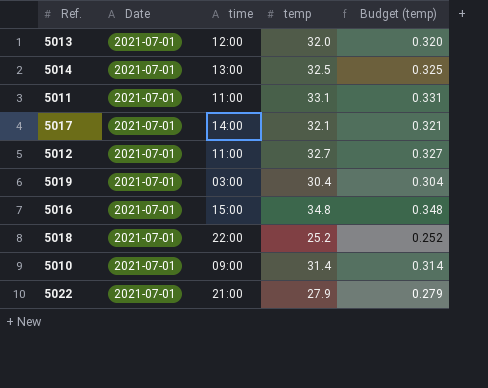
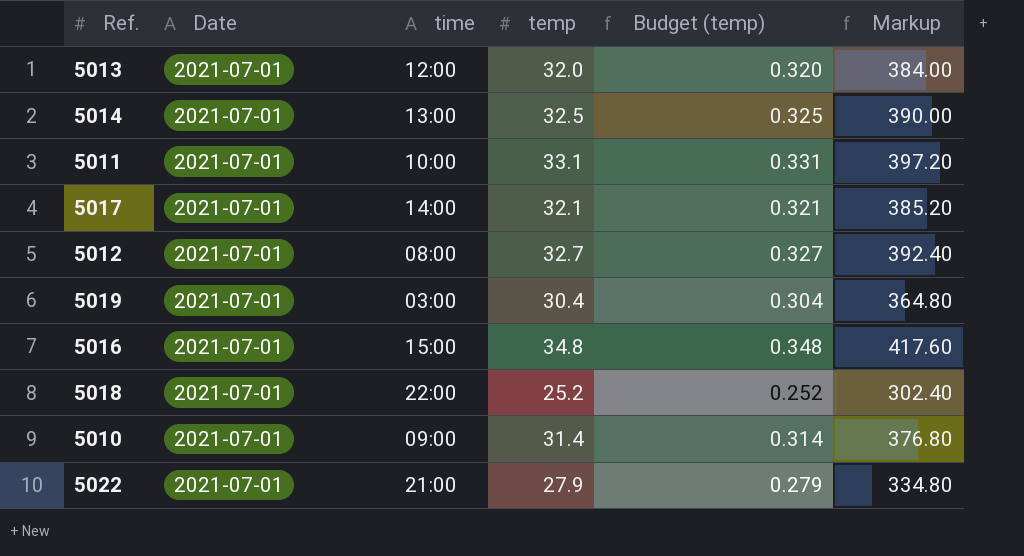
column Markup | formula: none -> [temp] * 12
5011 | time: 11:00 -> 10:00
5012 | time: 11:00 -> 08:00

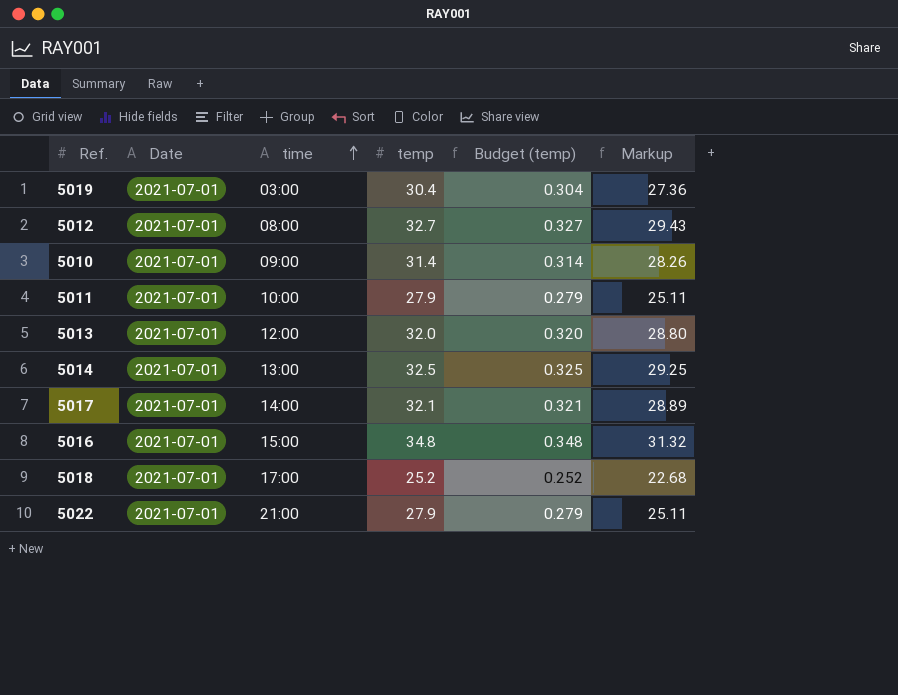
row order: none -> time ascending
column Markup | formula: [temp] * 12 -> [temp] * 0.9
5011 | temp: 33.1 -> 27.9
5011 | Budget (temp): 0.331 -> 0.279
5018 | time: 22:00 -> 17:00

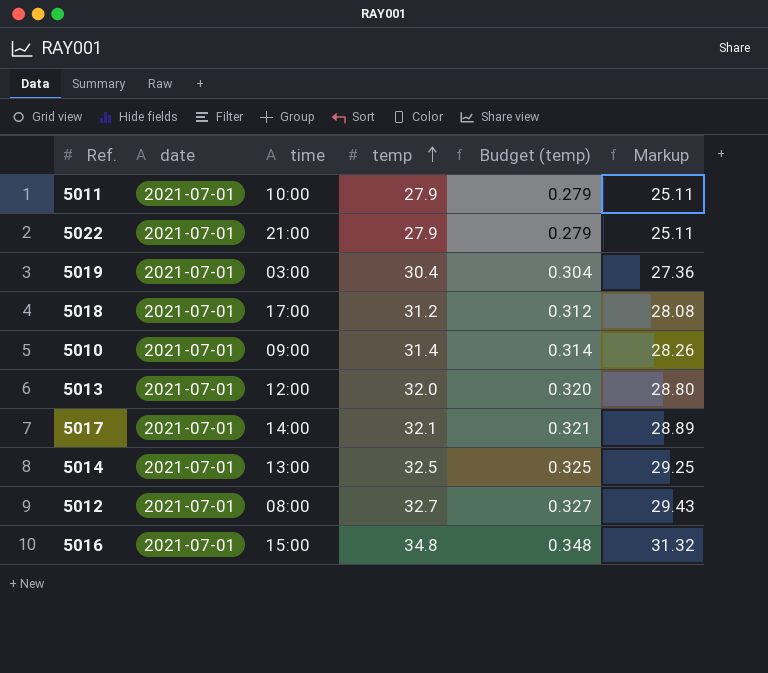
row order: time ascending -> temp ascending
column name: Date -> date
5018 | temp: 25.2 -> 31.2
5018 | Budget (temp): 0.252 -> 0.312
5018 | Markup: 22.68 -> 28.08

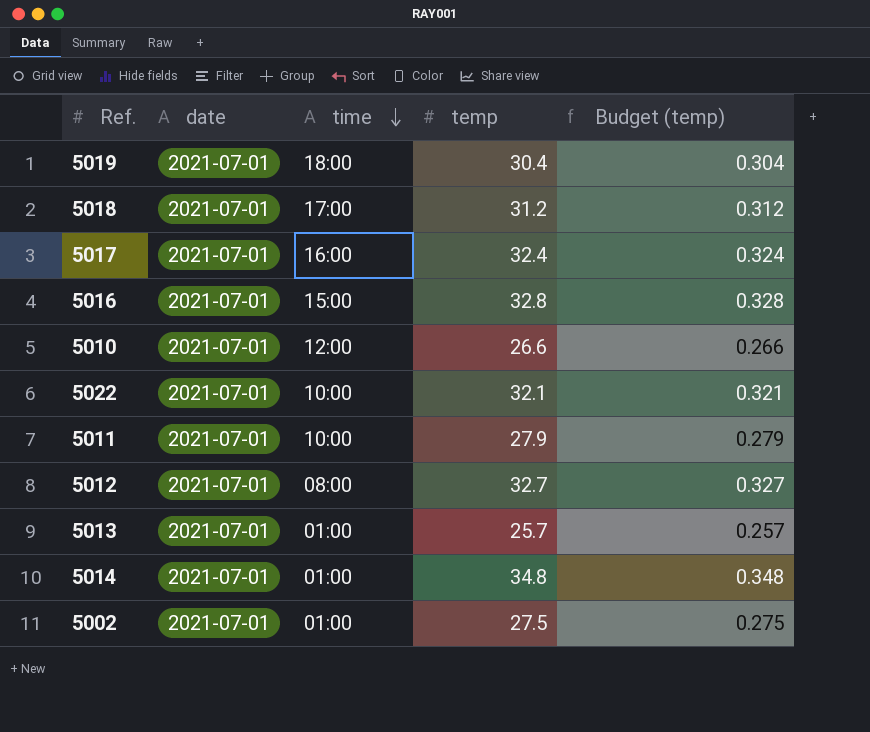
row order: temp ascending -> time descending
column Markup | formula: [temp] * 0.9 -> none
5019 | time: 03:00 -> 18:00
5017 | time: 14:00 -> 16:00
5017 | temp: 32.1 -> 32.4
5017 | Budget (temp): 0.321 -> 0.324
5016 | temp: 34.8 -> 32.8
5016 | Budget (temp): 0.348 -> 0.328
5010 | time: 09:00 -> 12:00
5010 | temp: 31.4 -> 26.6
5010 | Budget (temp): 0.314 -> 0.266
5022 | time: 21:00 -> 10:00
5022 | temp: 27.9 -> 32.1
5022 | Budget (temp): 0.279 -> 0.321
5013 | time: 12:00 -> 01:00
5013 | temp: 32.0 -> 25.7
5013 | Budget (temp): 0.320 -> 0.257
5014 | time: 13:00 -> 01:00
5014 | temp: 32.5 -> 34.8
5014 | Budget (temp): 0.325 -> 0.348
row 5002: none -> 2021-07-01 | 01:00 | 27.5 | 0.275

